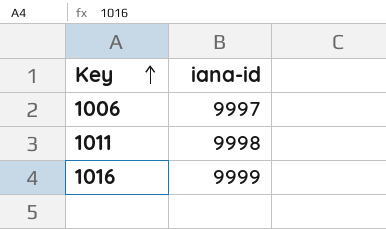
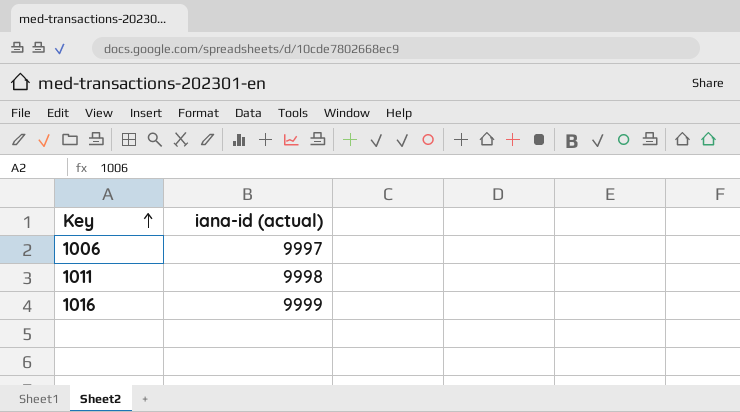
column name: iana-id -> iana-id (actual)

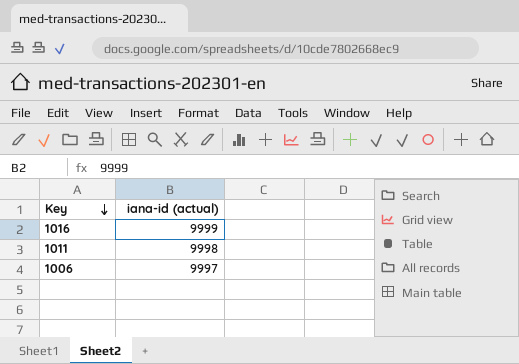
row order: Key ascending -> Key descending

